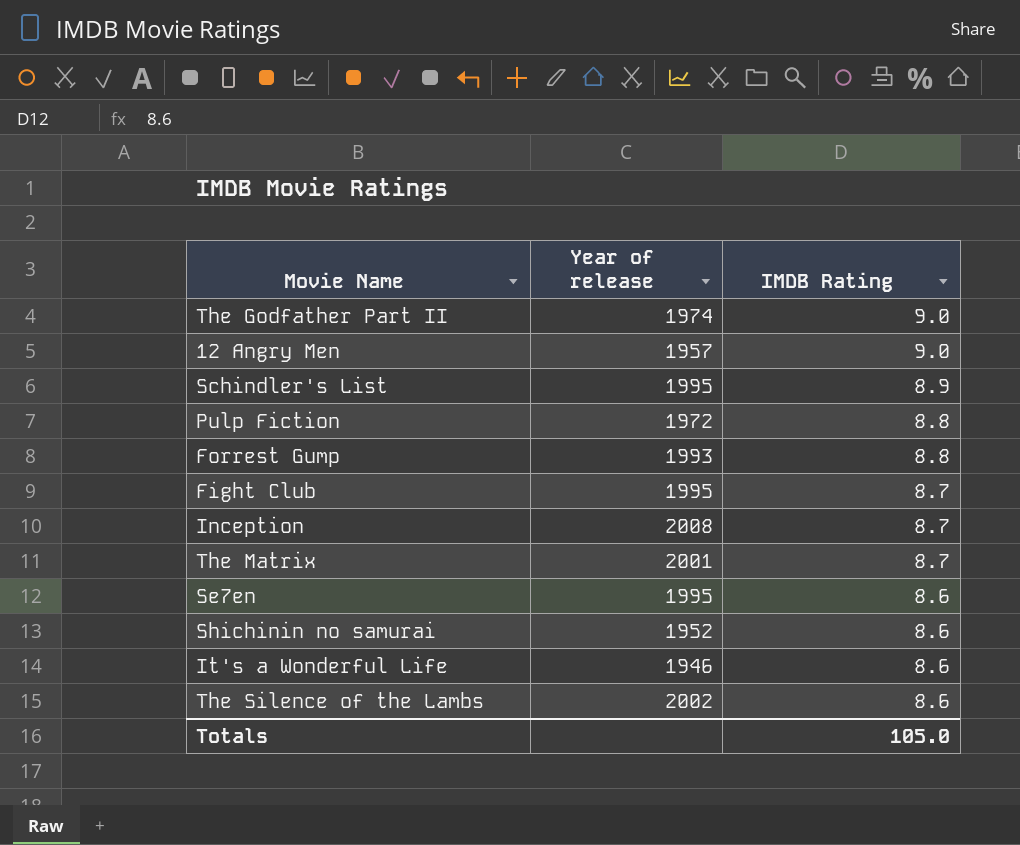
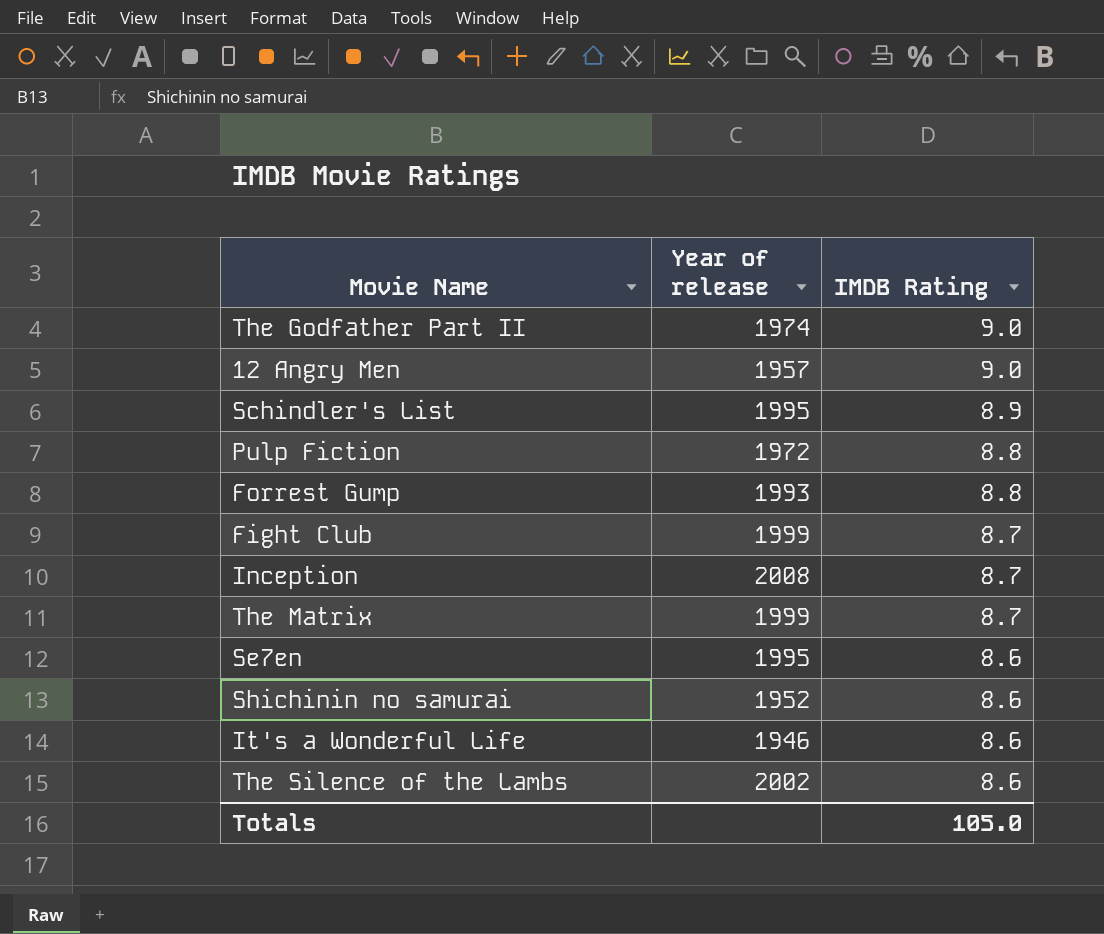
Fight Club | Year of release: 1995 -> 1999
The Matrix | Year of release: 2001 -> 1999

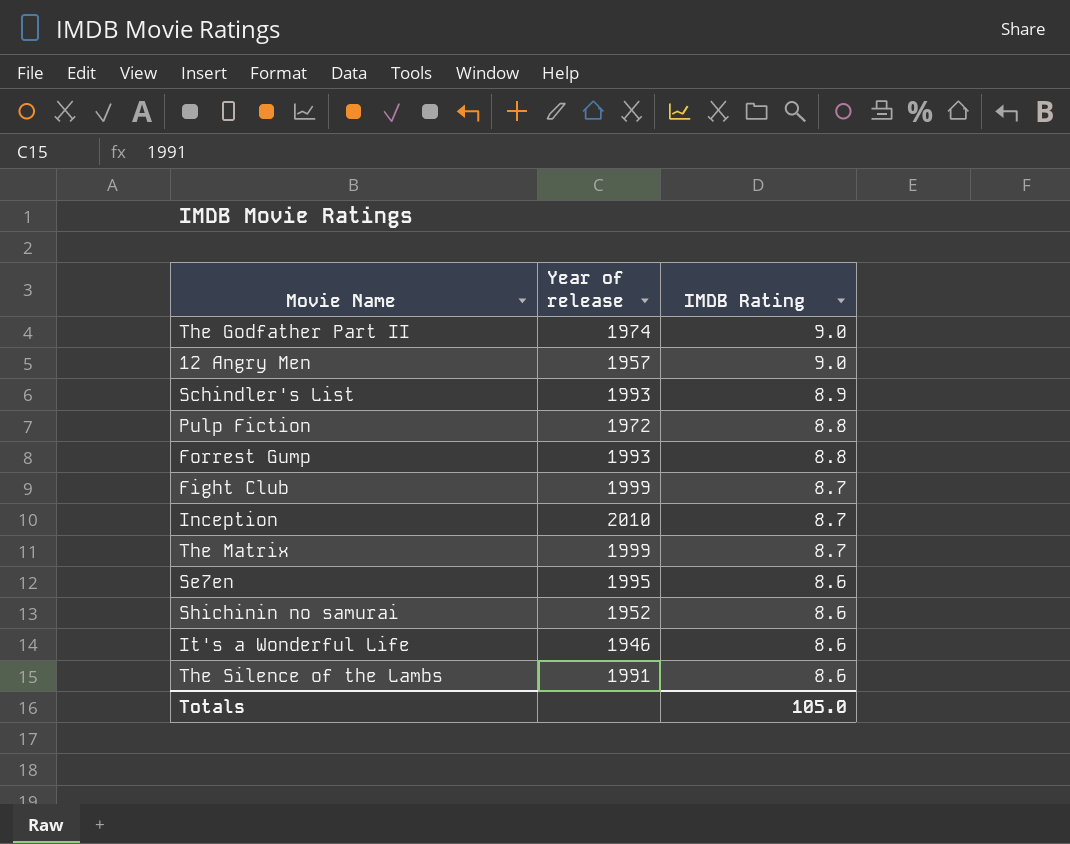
Schindler's List | Year of release: 1995 -> 1993
Inception | Year of release: 2008 -> 2010
The Silence of the Lambs | Year of release: 2002 -> 1991

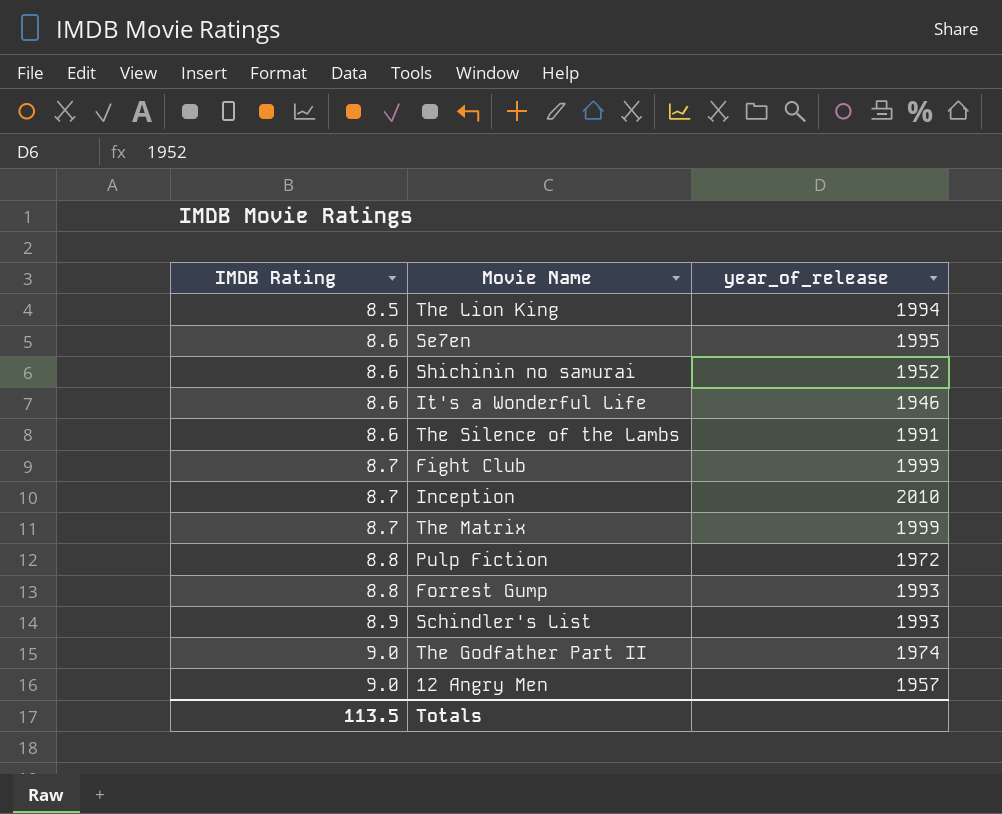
row order: IMDB Rating descending -> IMDB Rating ascending
column IMDB Rating | position: 3 -> 1
column name: Year of release -> year_of_release
row The Lion King: none -> 8.5 | 1994
Totals | IMDB Rating: 105.0 -> 113.5

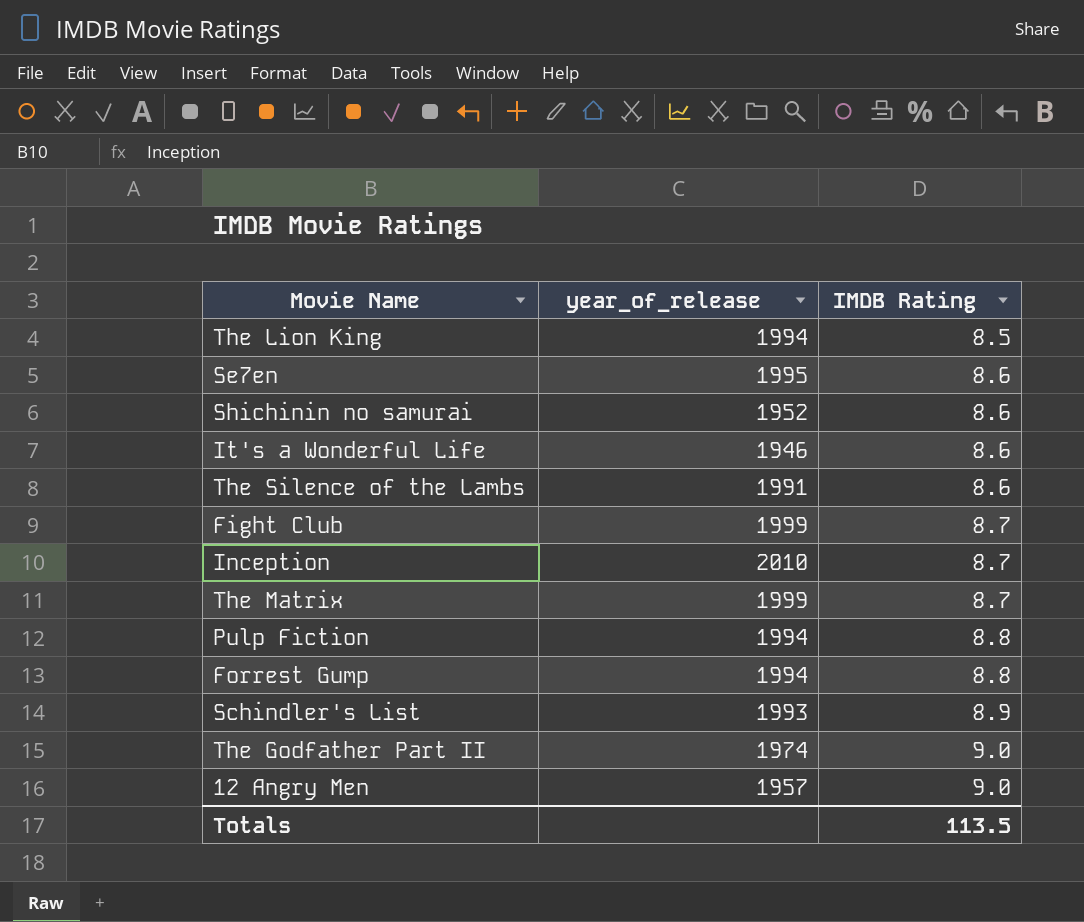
column IMDB Rating | position: 1 -> 3
Pulp Fiction | year_of_release: 1972 -> 1994
Forrest Gump | year_of_release: 1993 -> 1994

